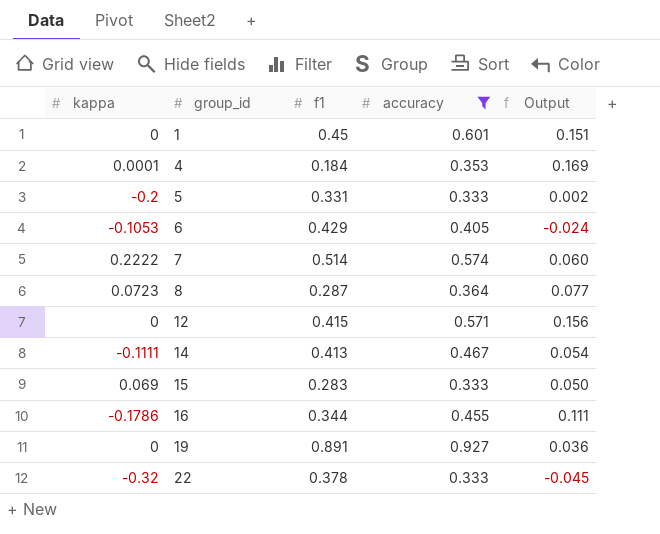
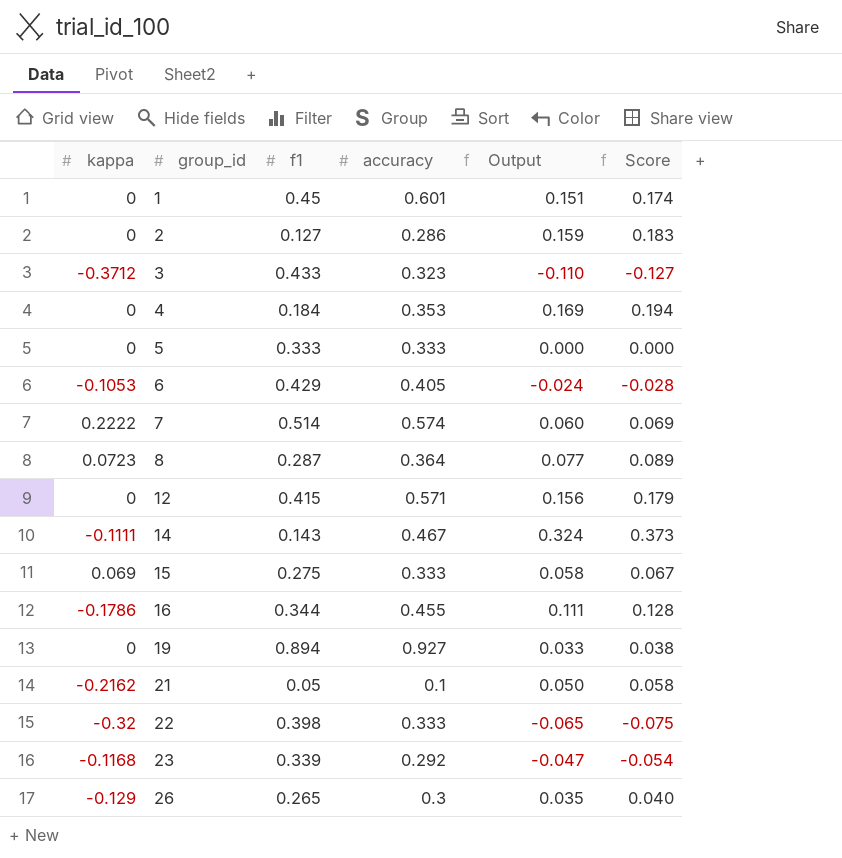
filter: accuracy >= 0.333 -> none
column Score | formula: none -> [Output] * 1.15
4 | kappa: 0.0001 -> 0
5 | kappa: -0.2 -> 0
5 | f1: 0.331 -> 0.333
5 | Output: 0.002 -> 0.000
14 | f1: 0.413 -> 0.143
14 | Output: 0.054 -> 0.324
15 | f1: 0.283 -> 0.275
15 | Output: 0.050 -> 0.058
19 | f1: 0.891 -> 0.894
19 | Output: 0.036 -> 0.033
22 | f1: 0.378 -> 0.398
22 | Output: -0.045 -> -0.065

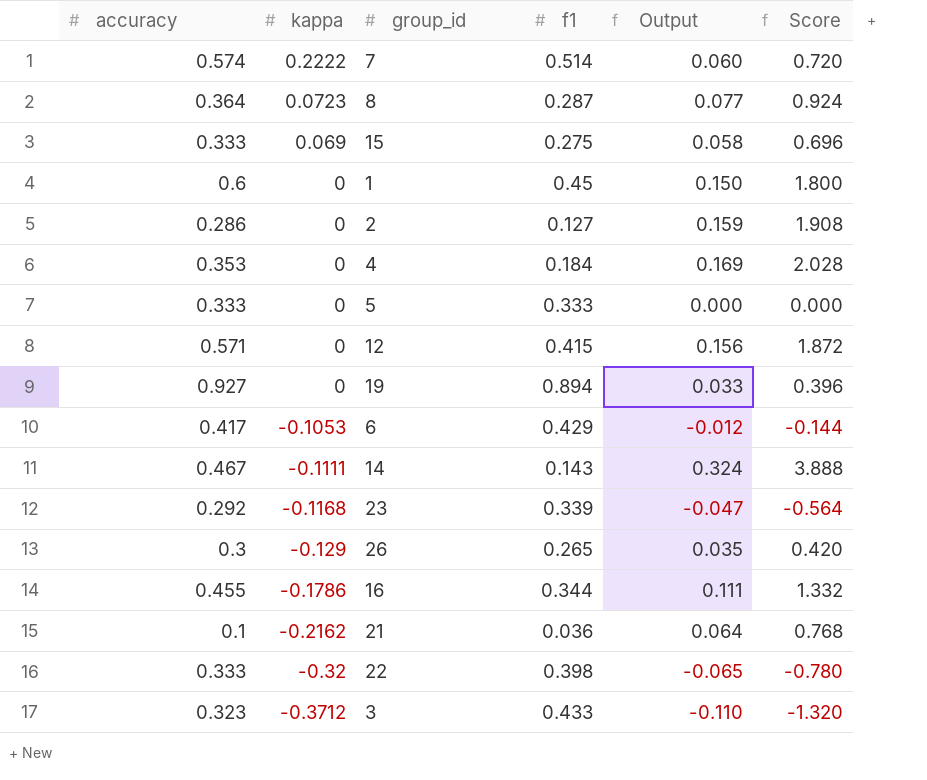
row order: group_id ascending -> kappa descending
column accuracy | position: 4 -> 1
column Score | formula: [Output] * 1.15 -> [Output] * 12
1 | accuracy: 0.601 -> 0.6
1 | Output: 0.151 -> 0.150
6 | accuracy: 0.405 -> 0.417
6 | Output: -0.024 -> -0.012
21 | f1: 0.05 -> 0.036
21 | Output: 0.050 -> 0.064

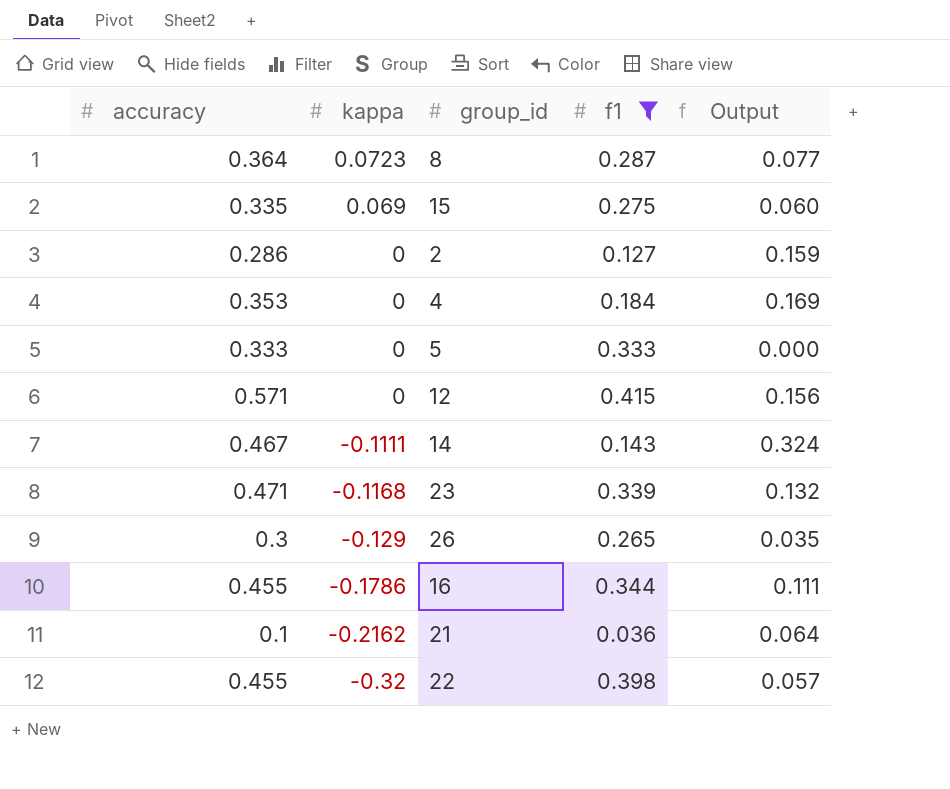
filter: none -> f1 <= 0.415
column Score | formula: [Output] * 12 -> none
15 | accuracy: 0.333 -> 0.335
15 | Output: 0.058 -> 0.060
23 | accuracy: 0.292 -> 0.471
23 | Output: -0.047 -> 0.132
22 | accuracy: 0.333 -> 0.455
22 | Output: -0.065 -> 0.057

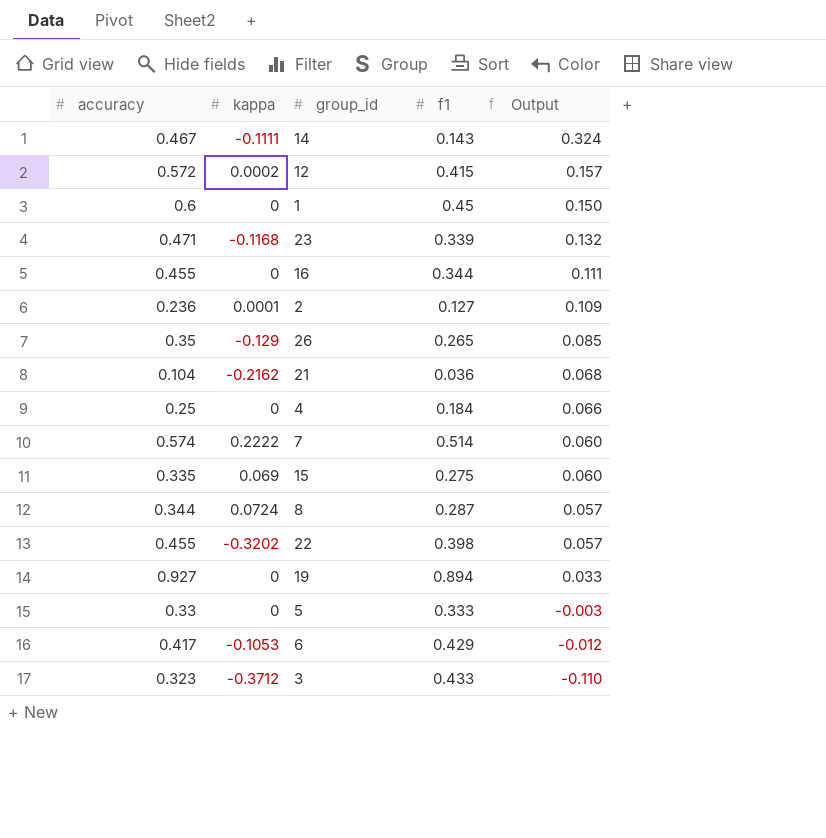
filter: f1 <= 0.415 -> none
row order: kappa descending -> Output descending
12 | accuracy: 0.571 -> 0.572
12 | kappa: 0 -> 0.0002
12 | Output: 0.156 -> 0.157
16 | kappa: -0.1786 -> 0
2 | accuracy: 0.286 -> 0.236
2 | kappa: 0 -> 0.0001
2 | Output: 0.159 -> 0.109
26 | accuracy: 0.3 -> 0.35
26 | Output: 0.035 -> 0.085
21 | accuracy: 0.1 -> 0.104
21 | Output: 0.064 -> 0.068
4 | accuracy: 0.353 -> 0.25
4 | Output: 0.169 -> 0.066
8 | accuracy: 0.364 -> 0.344
8 | kappa: 0.0723 -> 0.0724
8 | Output: 0.077 -> 0.057
22 | kappa: -0.32 -> -0.3202
5 | accuracy: 0.333 -> 0.33
5 | Output: 0.000 -> -0.003

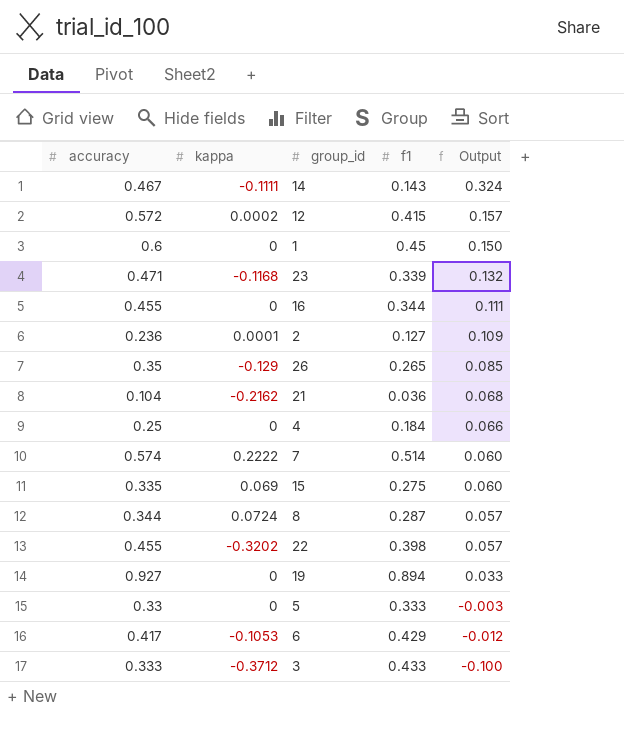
3 | accuracy: 0.323 -> 0.333
3 | Output: -0.110 -> -0.100

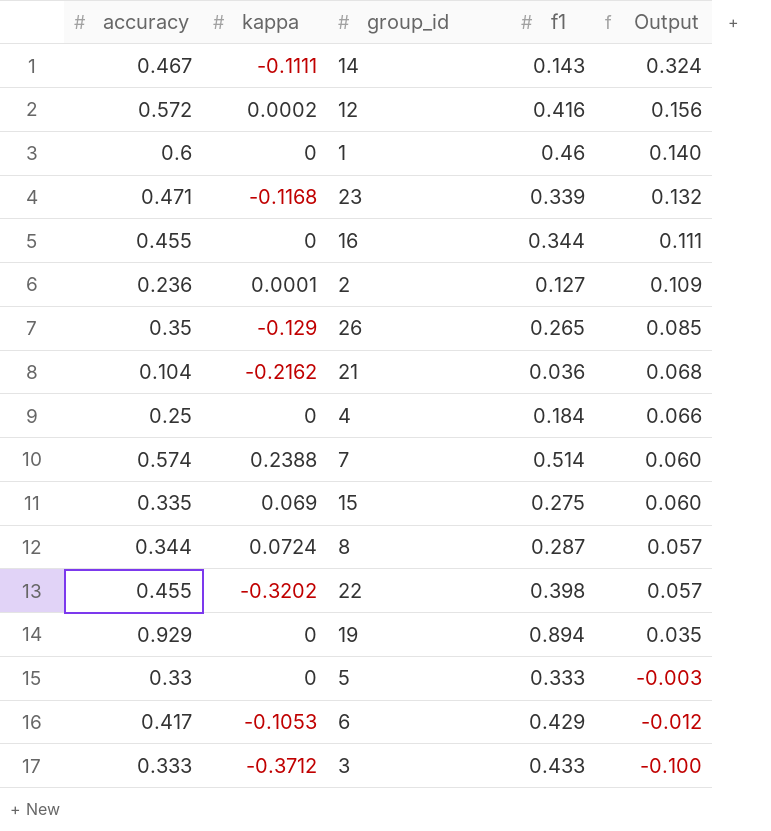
12 | f1: 0.415 -> 0.416
12 | Output: 0.157 -> 0.156
1 | f1: 0.45 -> 0.46
1 | Output: 0.150 -> 0.140
7 | kappa: 0.2222 -> 0.2388
19 | accuracy: 0.927 -> 0.929
19 | Output: 0.033 -> 0.035

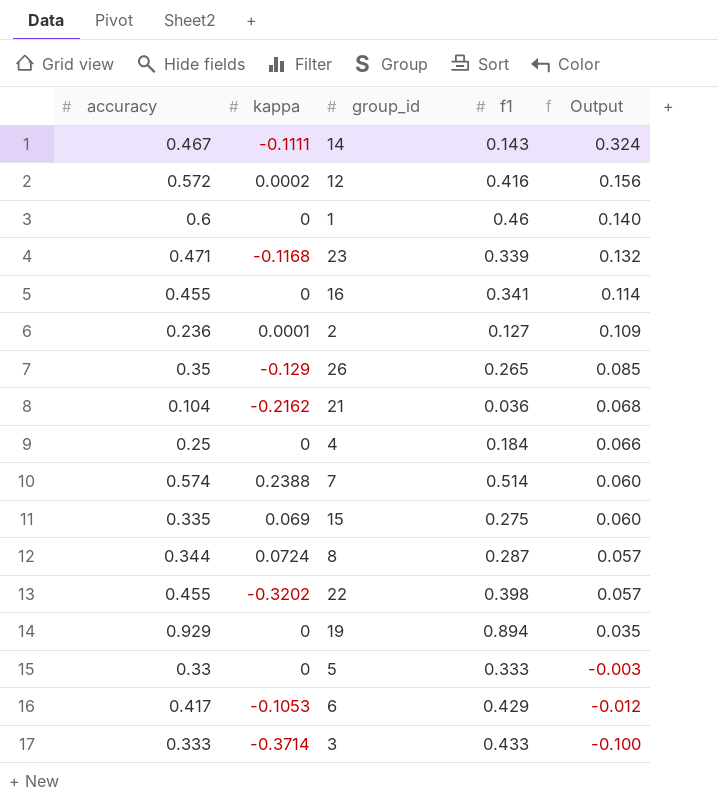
16 | f1: 0.344 -> 0.341
16 | Output: 0.111 -> 0.114
3 | kappa: -0.3712 -> -0.3714

